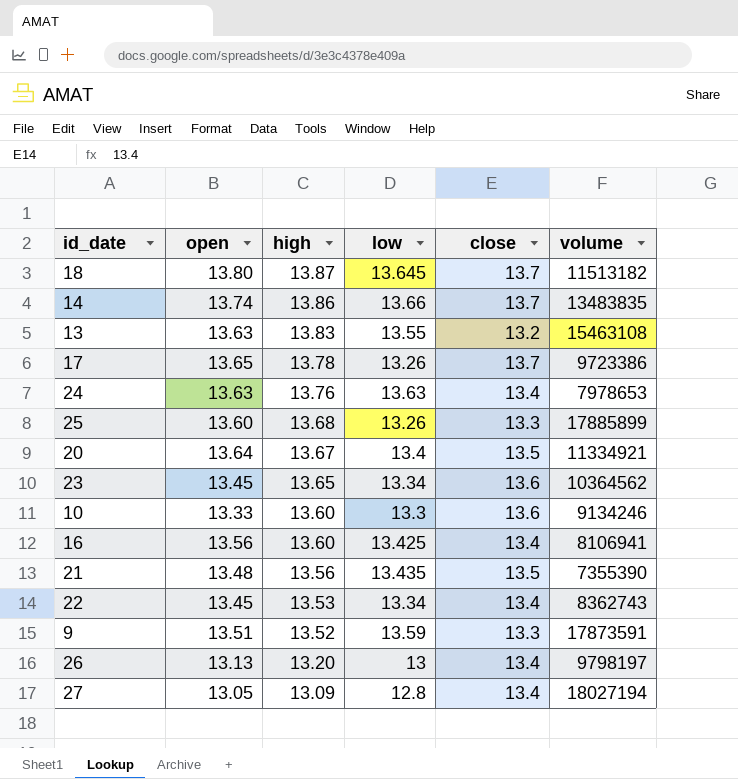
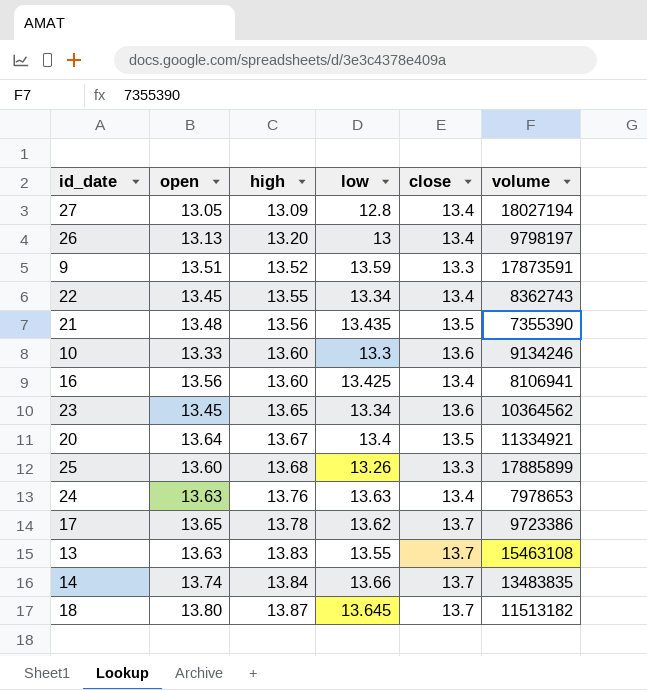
row order: high descending -> high ascending
22 | high: 13.53 -> 13.55
17 | low: 13.26 -> 13.62
13 | close: 13.2 -> 13.7
14 | high: 13.86 -> 13.84

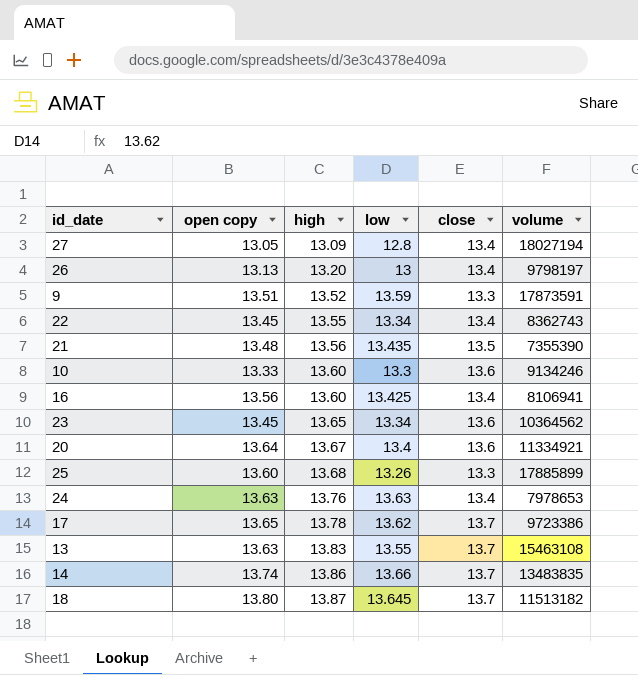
column name: open -> open copy
20 | close: 13.5 -> 13.6
14 | high: 13.84 -> 13.86

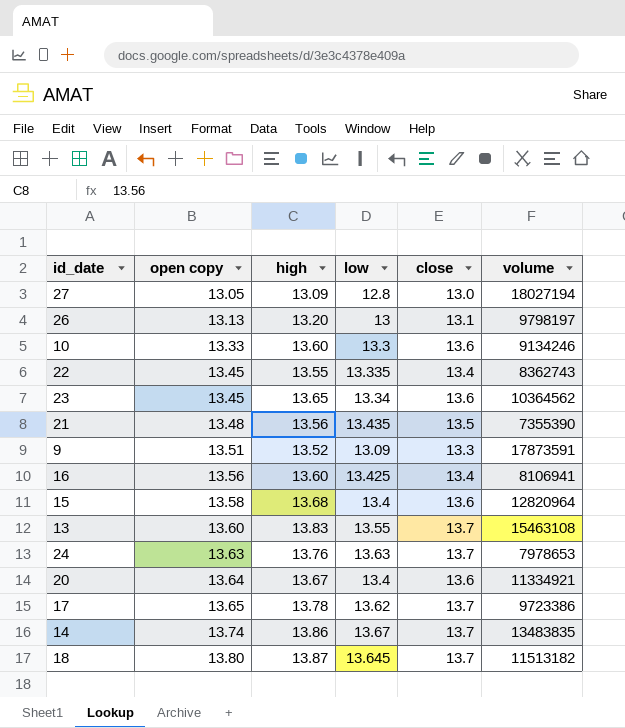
row order: high ascending -> open copy ascending
row 25: 13.60 | 13.68 | 13.26 | 13.3 | 17885899 -> none
27 | close: 13.4 -> 13.0
26 | close: 13.4 -> 13.1
22 | low: 13.34 -> 13.335
9 | low: 13.59 -> 13.09
row 15: none -> 13.58 | 13.68 | 13.4 | 13.6 | 12820964
13 | open copy: 13.63 -> 13.60
24 | close: 13.4 -> 13.7
14 | low: 13.66 -> 13.67

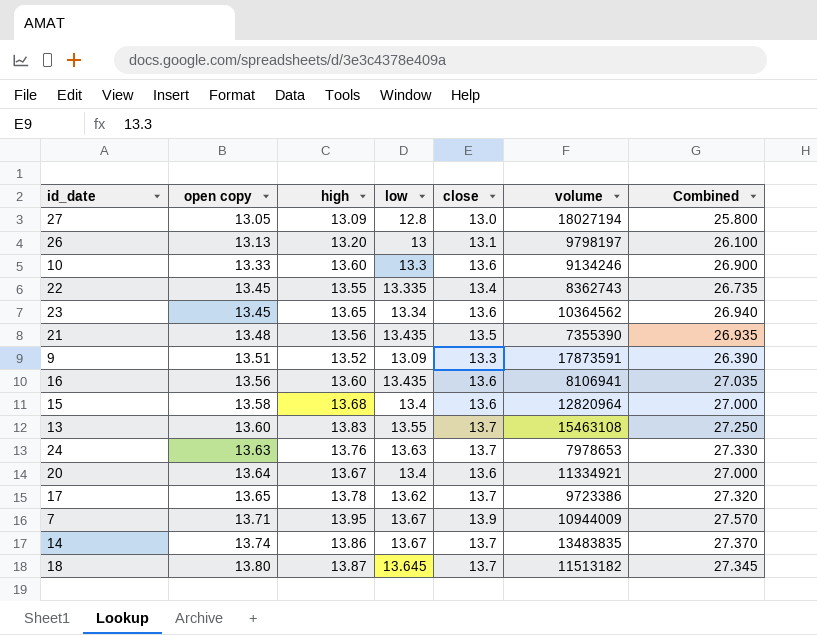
column Combined | formula: none -> [low] + [close]
16 | low: 13.425 -> 13.435
16 | close: 13.4 -> 13.6
row 7: none -> 13.71 | 13.95 | 13.67 | 13.9 | 10944009 | 27.570

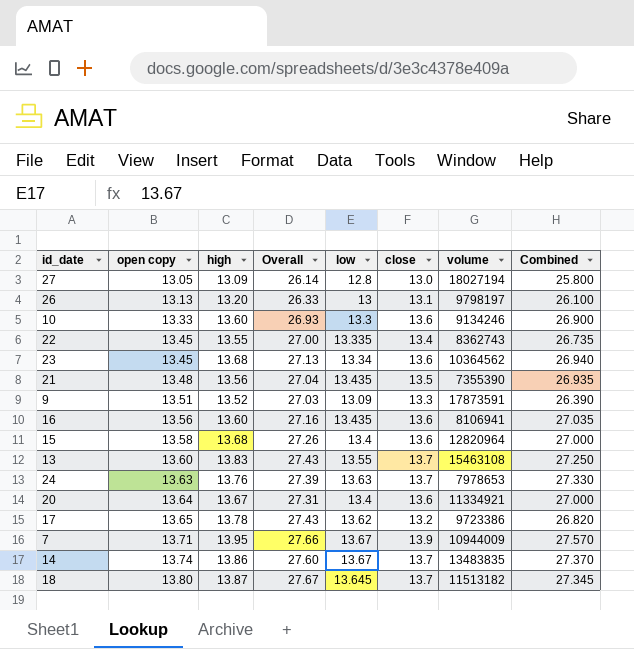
column Overall | formula: none -> [open copy] + [high]
23 | high: 13.65 -> 13.68
17 | close: 13.7 -> 13.2
17 | Combined: 27.320 -> 26.820

